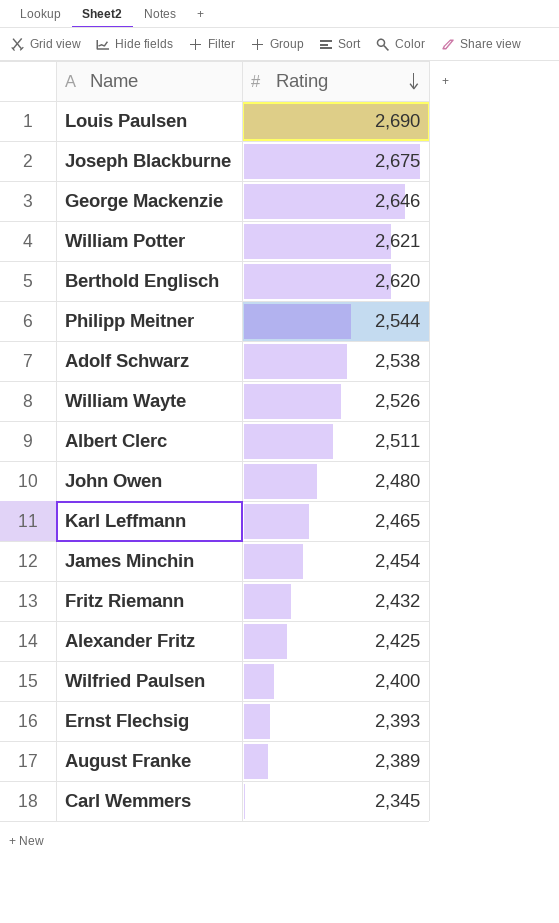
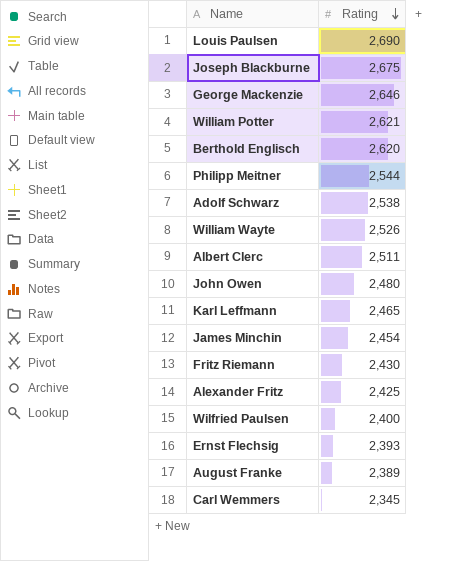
Fritz Riemann | Rating: 2,432 -> 2,430

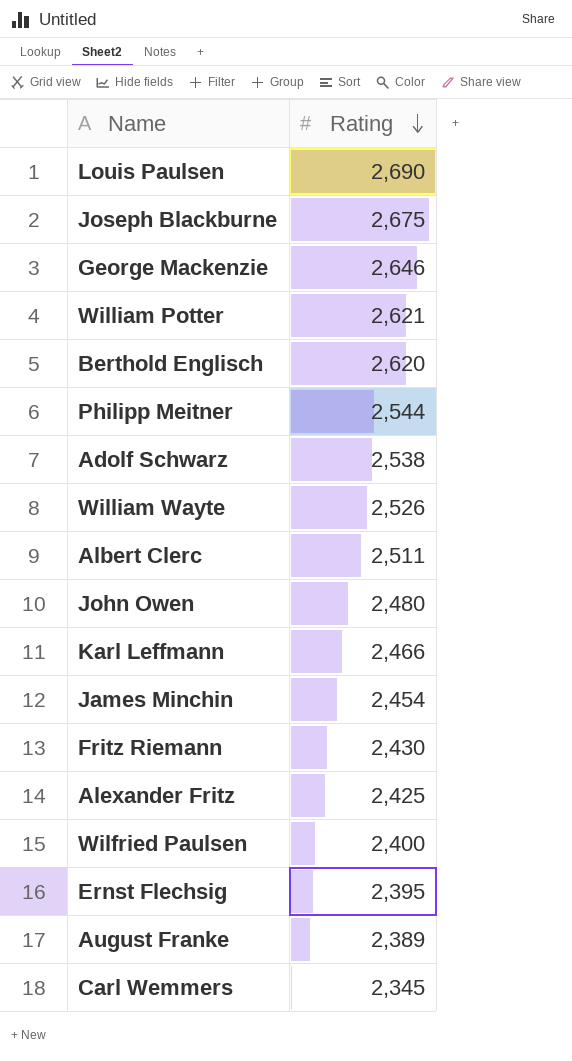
Karl Leffmann | Rating: 2,465 -> 2,466
Ernst Flechsig | Rating: 2,393 -> 2,395

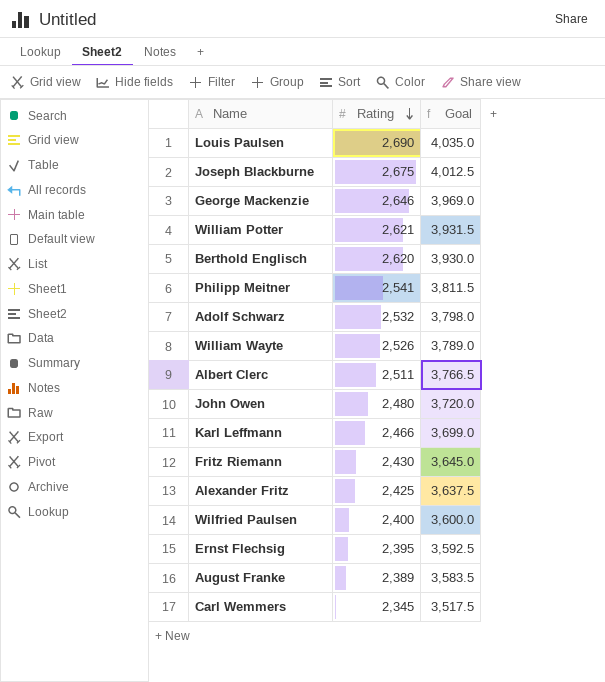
column Goal | formula: none -> [Rating] * 1.5
row James Minchin: 2,454 -> none
Philipp Meitner | Rating: 2,544 -> 2,541
Adolf Schwarz | Rating: 2,538 -> 2,532

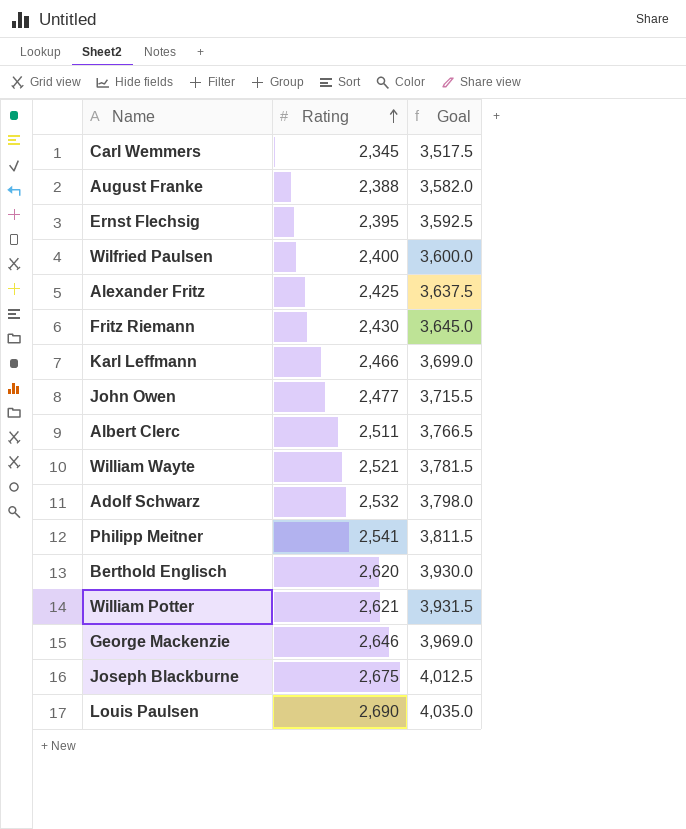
row order: Rating descending -> Rating ascending
August Franke | Rating: 2,389 -> 2,388
August Franke | Goal: 3,583.5 -> 3,582.0
John Owen | Rating: 2,480 -> 2,477
John Owen | Goal: 3,720.0 -> 3,715.5
William Wayte | Rating: 2,526 -> 2,521
William Wayte | Goal: 3,789.0 -> 3,781.5

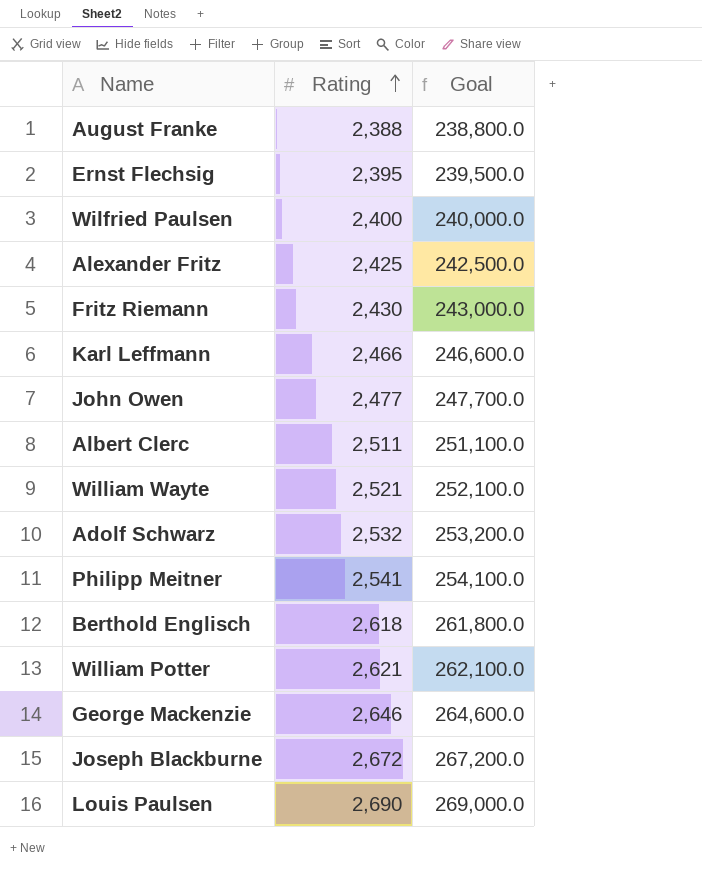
column Goal | formula: [Rating] * 1.5 -> [Rating] * 100
row Carl Wemmers: 2,345 | 3,517.5 -> none
Berthold Englisch | Rating: 2,620 -> 2,618
Joseph Blackburne | Rating: 2,675 -> 2,672

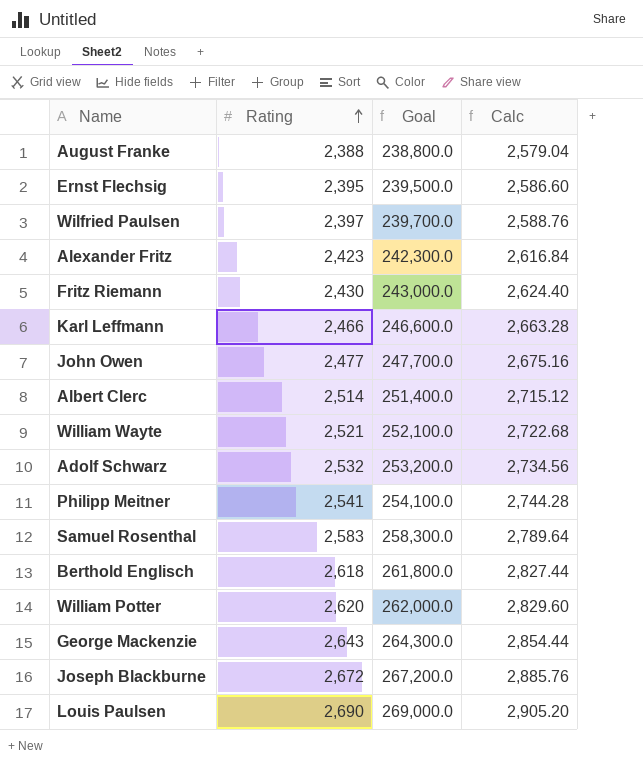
column Calc | formula: none -> [Rating] * 1.08
Wilfried Paulsen | Rating: 2,400 -> 2,397
Wilfried Paulsen | Goal: 240,000.0 -> 239,700.0
Alexander Fritz | Rating: 2,425 -> 2,423
Alexander Fritz | Goal: 242,500.0 -> 242,300.0
Albert Clerc | Rating: 2,511 -> 2,514
Albert Clerc | Goal: 251,100.0 -> 251,400.0
row Samuel Rosenthal: none -> 2,583 | 258,300.0 | 2,789.64
William Potter | Rating: 2,621 -> 2,620
William Potter | Goal: 262,100.0 -> 262,000.0
George Mackenzie | Rating: 2,646 -> 2,643
George Mackenzie | Goal: 264,600.0 -> 264,300.0

